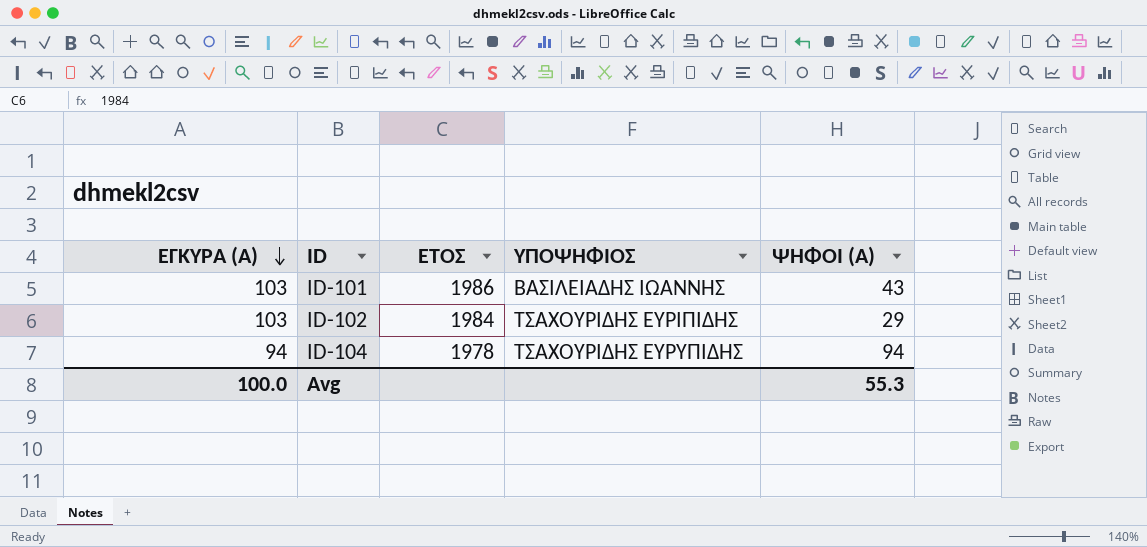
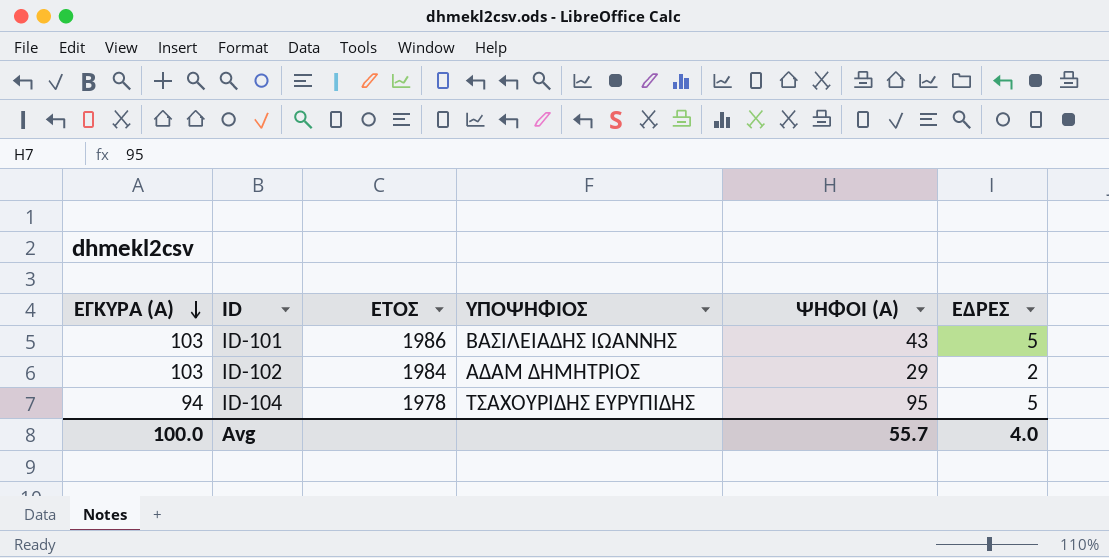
column ΕΔΡΕΣ | position: none -> 6
ID-102 | ΥΠΟΨΗΦΙΟΣ: ΤΣΑΧΟΥΡΙΔΗΣ ΕΥΡΙΠΙΔΗΣ -> ΑΔΑΜ ΔΗΜΗΤΡΙΟΣ
ID-104 | ΨΗΦΟΙ (Α): 94 -> 95
Avg | ΨΗΦΟΙ (Α): 55.3 -> 55.7

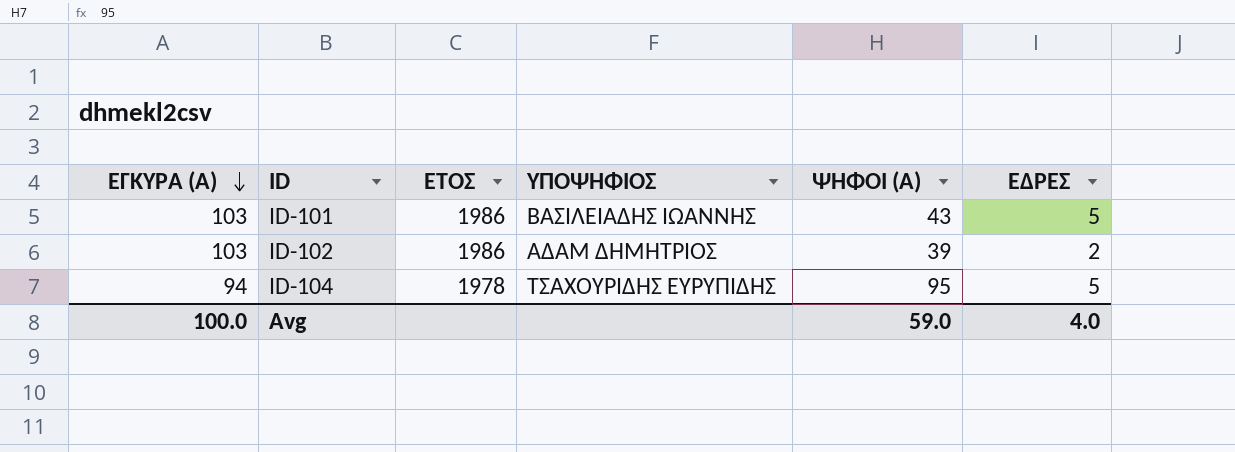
ID-102 | ΕΤΟΣ: 1984 -> 1986
ID-102 | ΨΗΦΟΙ (Α): 29 -> 39
Avg | ΨΗΦΟΙ (Α): 55.7 -> 59.0

